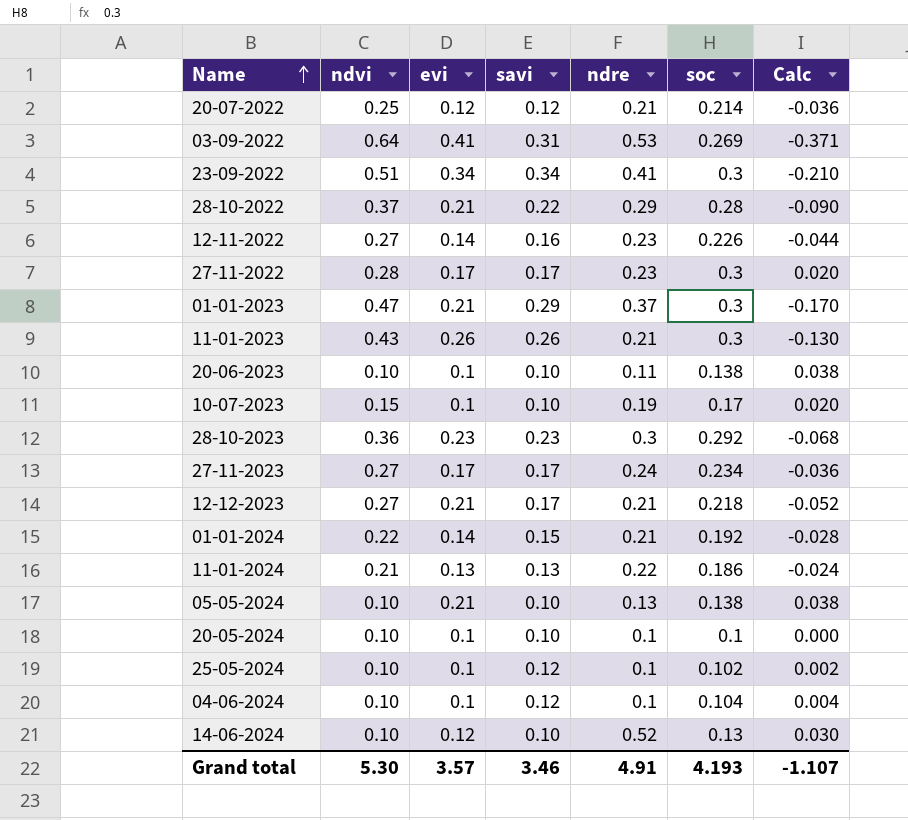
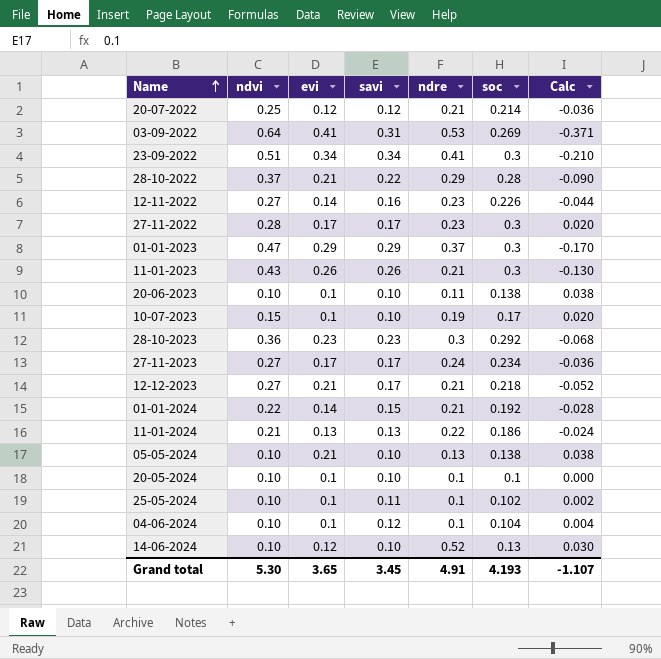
01-01-2023 | evi: 0.21 -> 0.29
25-05-2024 | savi: 0.12 -> 0.11
Grand total | evi: 3.57 -> 3.65
Grand total | savi: 3.46 -> 3.45

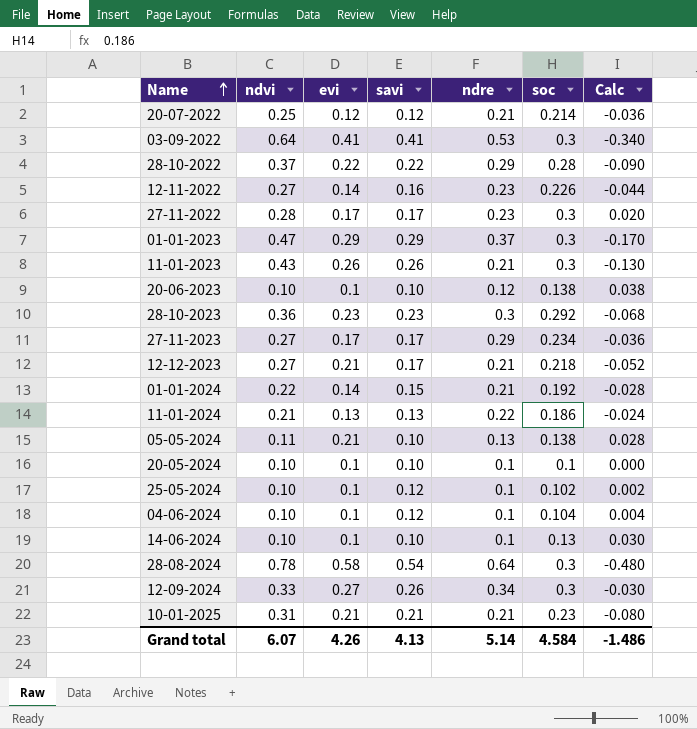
row 23-09-2022: 0.51 | 0.34 | 0.34 | 0.41 | 0.3 | -0.210 -> none
row 10-07-2023: 0.15 | 0.1 | 0.10 | 0.19 | 0.17 | 0.020 -> none
03-09-2022 | savi: 0.31 -> 0.41
03-09-2022 | soc: 0.269 -> 0.3
03-09-2022 | Calc: -0.371 -> -0.340
28-10-2022 | evi: 0.21 -> 0.22
20-06-2023 | ndre: 0.11 -> 0.12
27-11-2023 | ndre: 0.24 -> 0.29
05-05-2024 | ndvi: 0.10 -> 0.11
05-05-2024 | Calc: 0.038 -> 0.028
25-05-2024 | savi: 0.11 -> 0.12
14-06-2024 | evi: 0.12 -> 0.1
14-06-2024 | ndre: 0.52 -> 0.1
row 28-08-2024: none -> 0.78 | 0.58 | 0.54 | 0.64 | 0.3 | -0.480
row 12-09-2024: none -> 0.33 | 0.27 | 0.26 | 0.34 | 0.3 | -0.030
row 10-01-2025: none -> 0.31 | 0.21 | 0.21 | 0.21 | 0.23 | -0.080
Grand total | ndvi: 5.30 -> 6.07
Grand total | evi: 3.65 -> 4.26
Grand total | savi: 3.45 -> 4.13
Grand total | ndre: 4.91 -> 5.14
Grand total | soc: 4.193 -> 4.584
Grand total | Calc: -1.107 -> -1.486

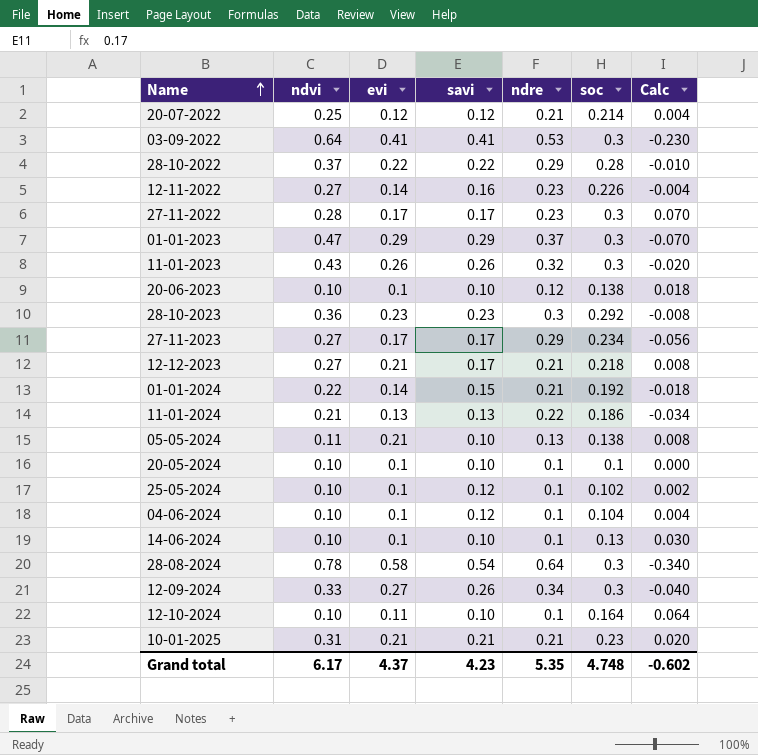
column Calc | formula: [soc] - [ndvi] -> [soc] - [ndre]
11-01-2023 | ndre: 0.21 -> 0.32
row 12-10-2024: none -> 0.10 | 0.11 | 0.10 | 0.1 | 0.164 | 0.064
Grand total | ndvi: 6.07 -> 6.17
Grand total | evi: 4.26 -> 4.37
Grand total | savi: 4.13 -> 4.23
Grand total | ndre: 5.14 -> 5.35
Grand total | soc: 4.584 -> 4.748
Grand total | Calc: -1.486 -> -0.602

